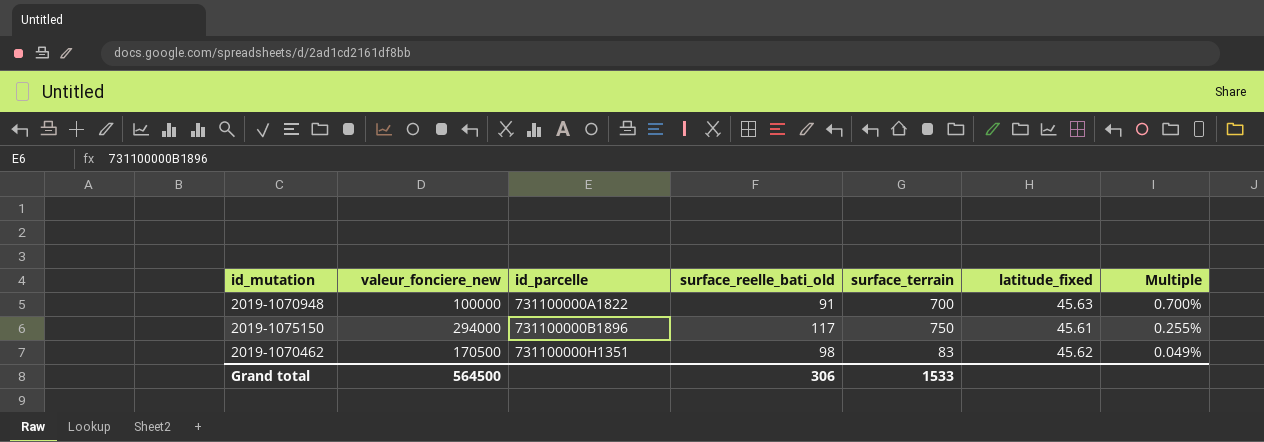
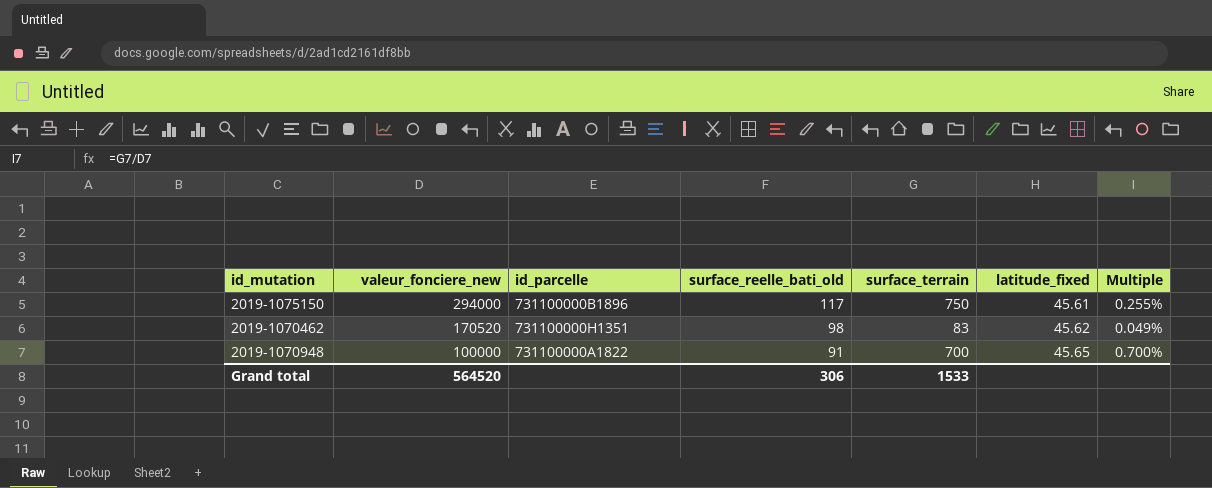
row order: id_parcelle ascending -> valeur_fonciere_new descending
2019-1070462 | valeur_fonciere_new: 170500 -> 170520
2019-1070948 | latitude_fixed: 45.63 -> 45.65
Grand total | valeur_fonciere_new: 564500 -> 564520

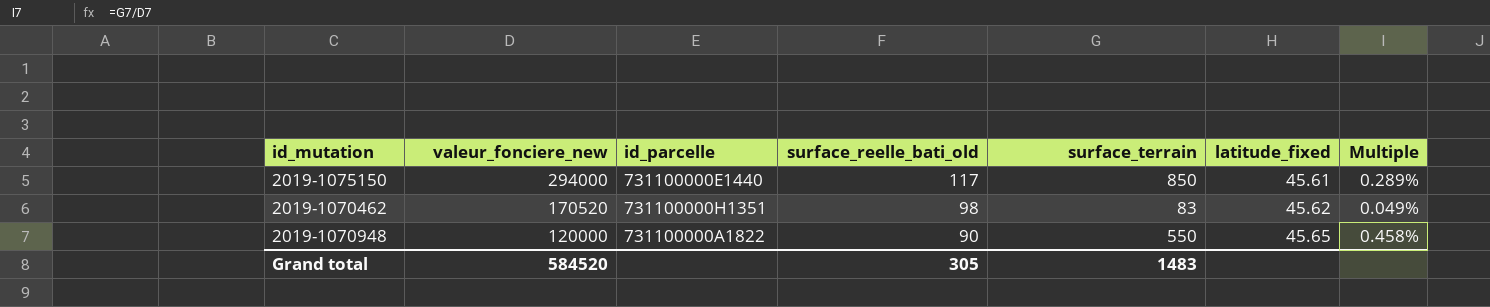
2019-1075150 | id_parcelle: 731100000B1896 -> 731100000E1440
2019-1075150 | surface_terrain: 750 -> 850
2019-1075150 | Multiple: 0.255% -> 0.289%
2019-1070948 | valeur_fonciere_new: 100000 -> 120000
2019-1070948 | surface_reelle_bati_old: 91 -> 90
2019-1070948 | surface_terrain: 700 -> 550
2019-1070948 | Multiple: 0.700% -> 0.458%
Grand total | valeur_fonciere_new: 564520 -> 584520
Grand total | surface_reelle_bati_old: 306 -> 305
Grand total | surface_terrain: 1533 -> 1483

